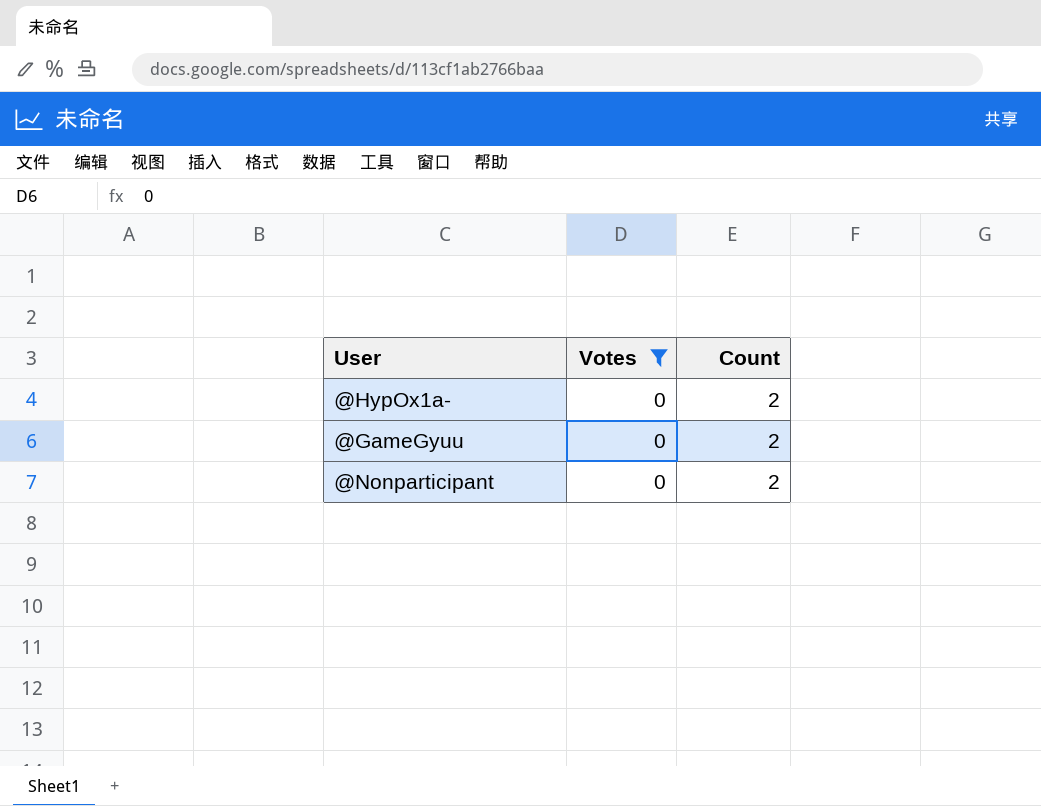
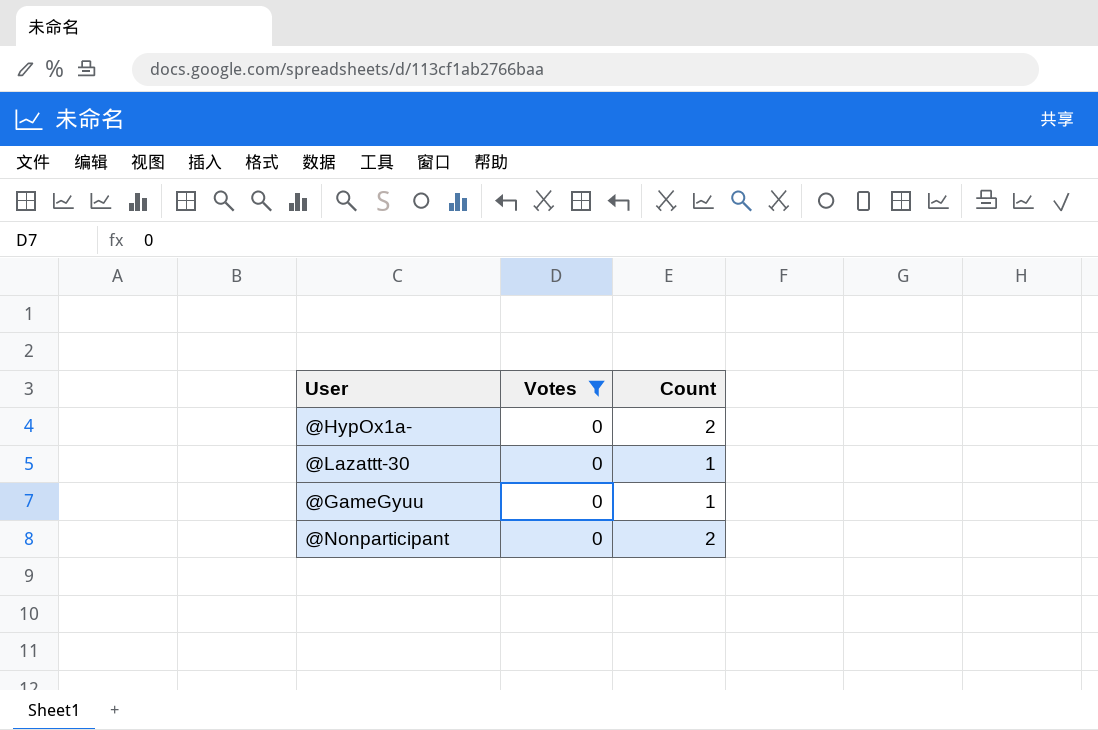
row @Lazattt-30: none -> 0 | 1
@GameGyuu | Count: 2 -> 1

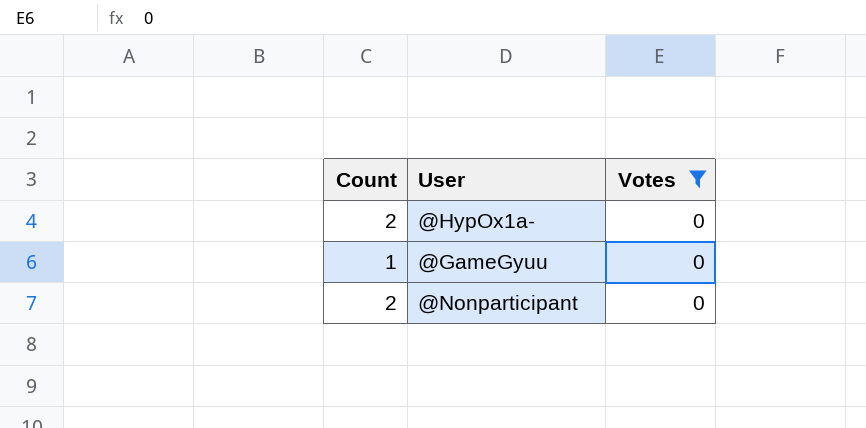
column Count | position: 3 -> 1
row @Lazattt-30: 0 | 1 -> none

